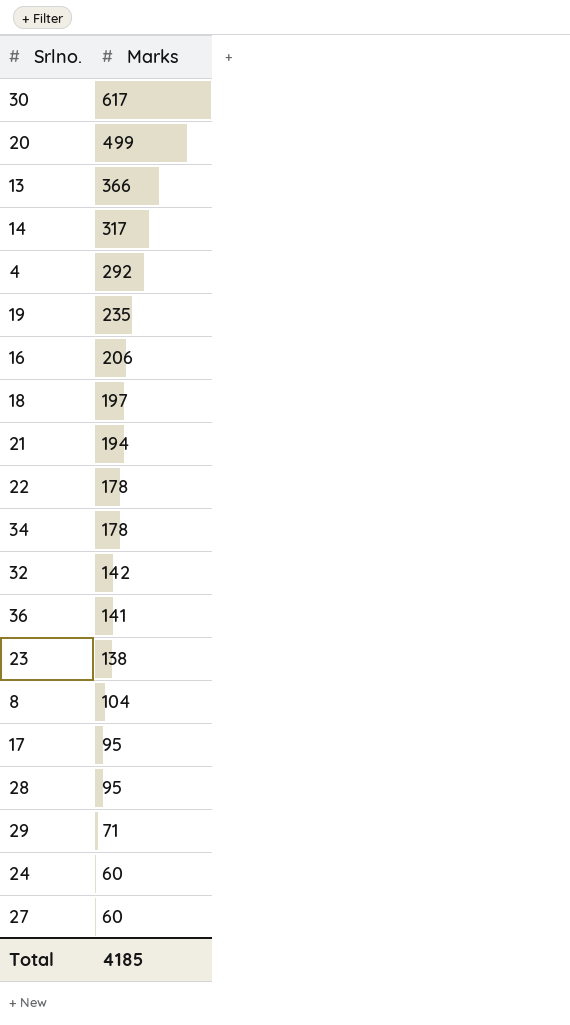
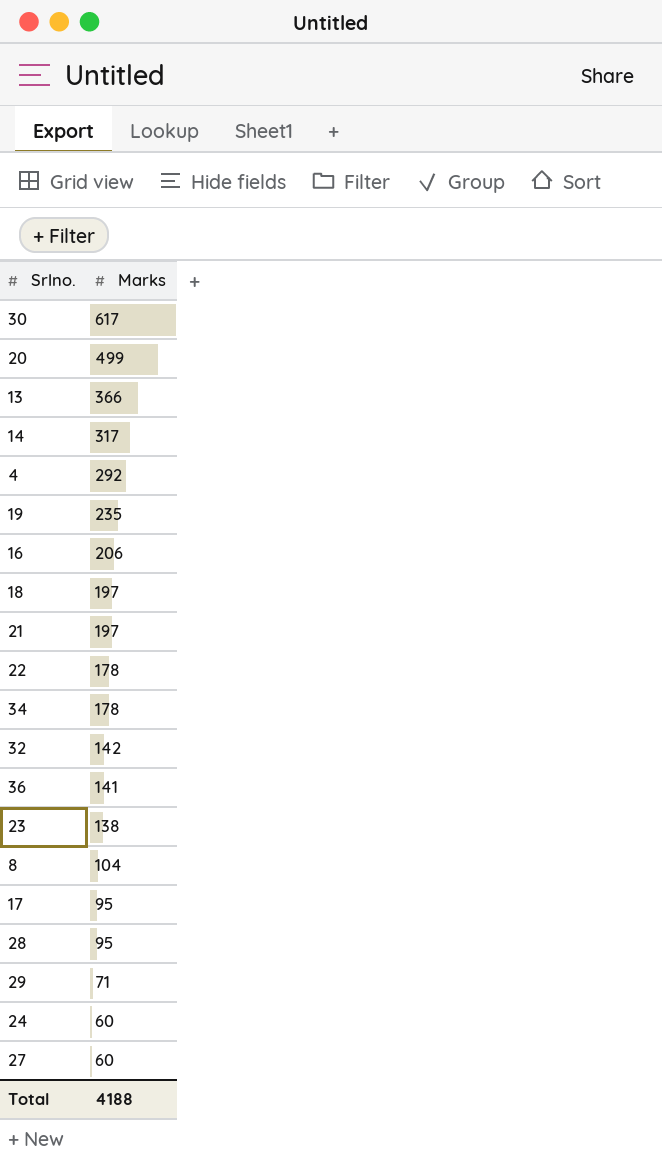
21 | Marks: 194 -> 197
Total | Marks: 4185 -> 4188

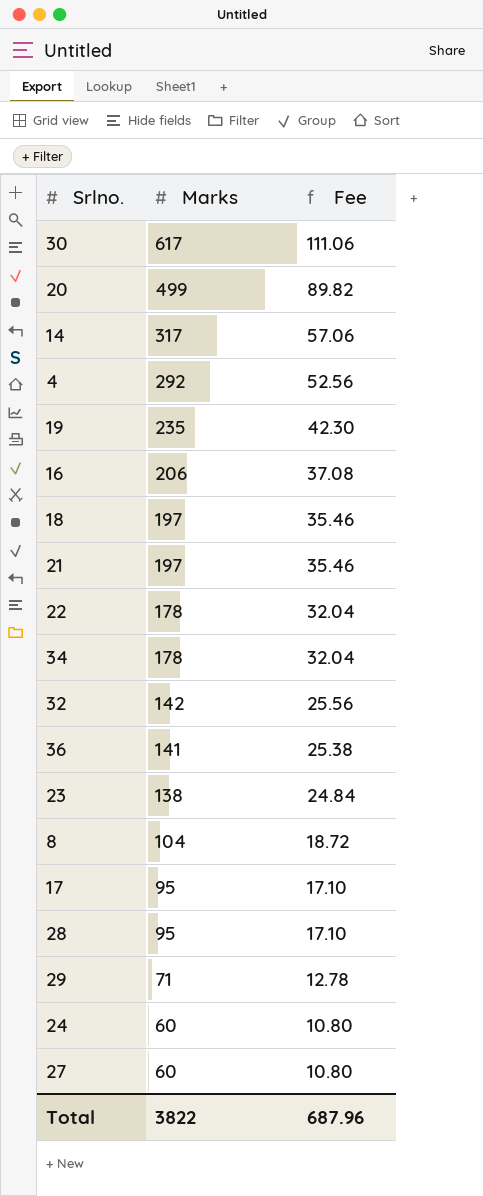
column Fee | formula: none -> [Marks] * 0.18
row 13: 366 -> none
Total | Marks: 4188 -> 3822

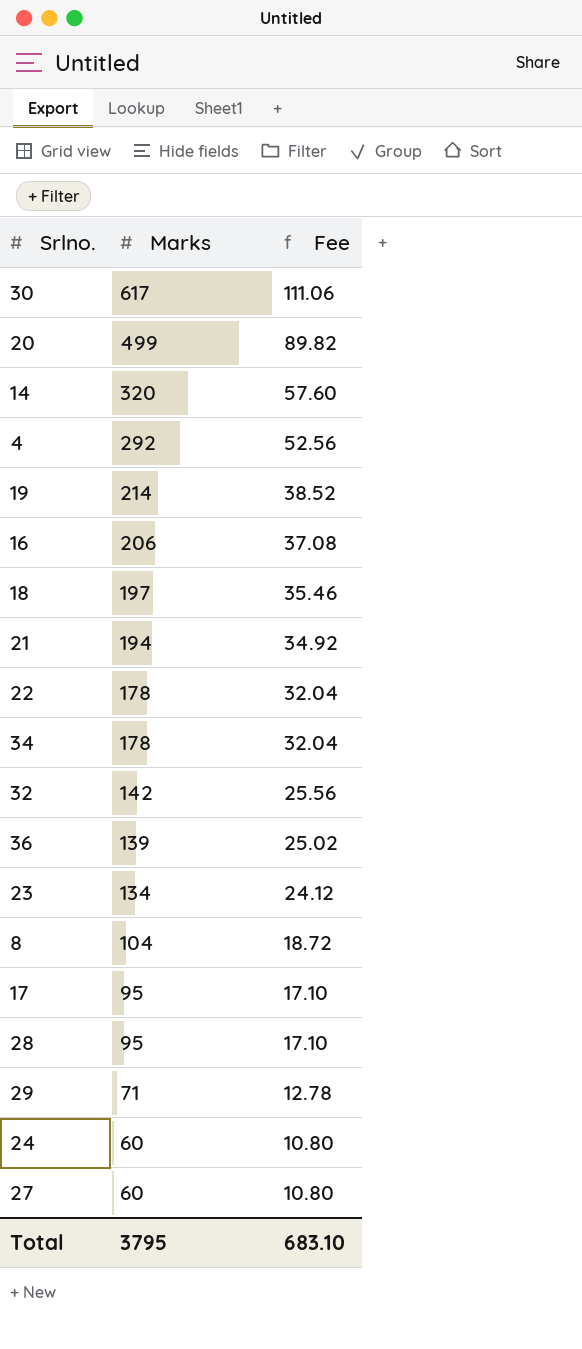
14 | Marks: 317 -> 320
14 | Fee: 57.06 -> 57.60
19 | Marks: 235 -> 214
19 | Fee: 42.30 -> 38.52
21 | Marks: 197 -> 194
21 | Fee: 35.46 -> 34.92
36 | Marks: 141 -> 139
36 | Fee: 25.38 -> 25.02
23 | Marks: 138 -> 134
23 | Fee: 24.84 -> 24.12
Total | Marks: 3822 -> 3795
Total | Fee: 687.96 -> 683.10

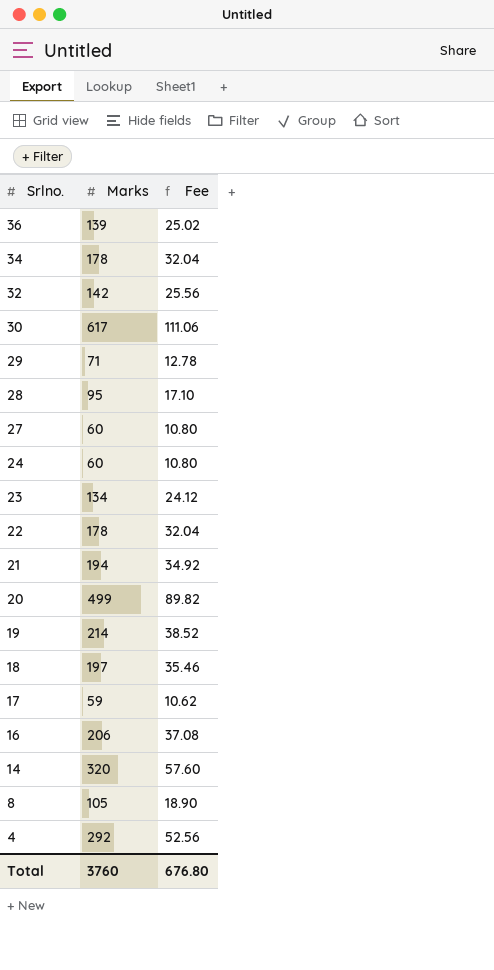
row order: Marks descending -> Srlno. descending
17 | Marks: 95 -> 59
17 | Fee: 17.10 -> 10.62
8 | Marks: 104 -> 105
8 | Fee: 18.72 -> 18.90
Total | Marks: 3795 -> 3760
Total | Fee: 683.10 -> 676.80

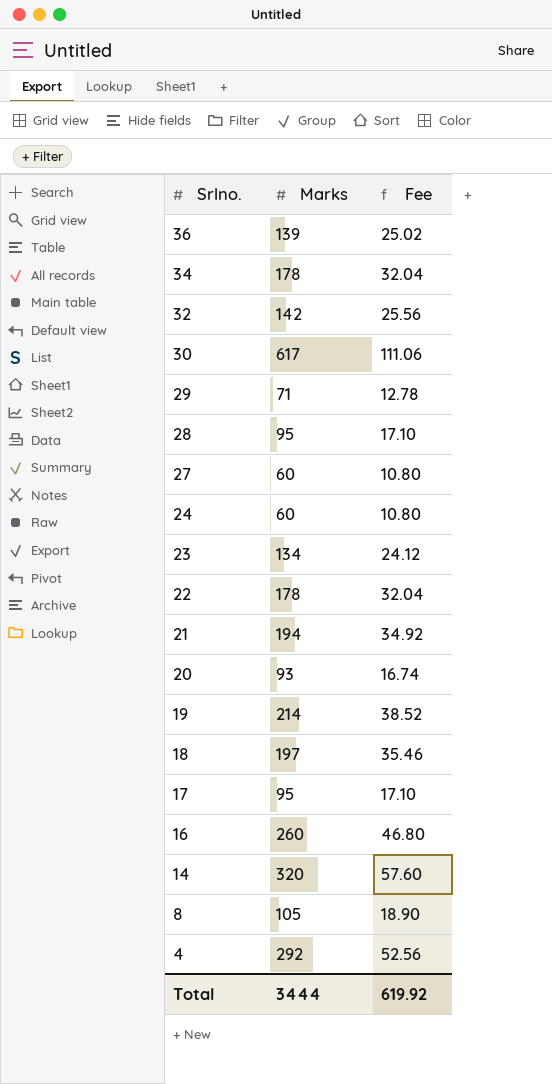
20 | Marks: 499 -> 93
20 | Fee: 89.82 -> 16.74
17 | Marks: 59 -> 95
17 | Fee: 10.62 -> 17.10
16 | Marks: 206 -> 260
16 | Fee: 37.08 -> 46.80
Total | Marks: 3760 -> 3444
Total | Fee: 676.80 -> 619.92

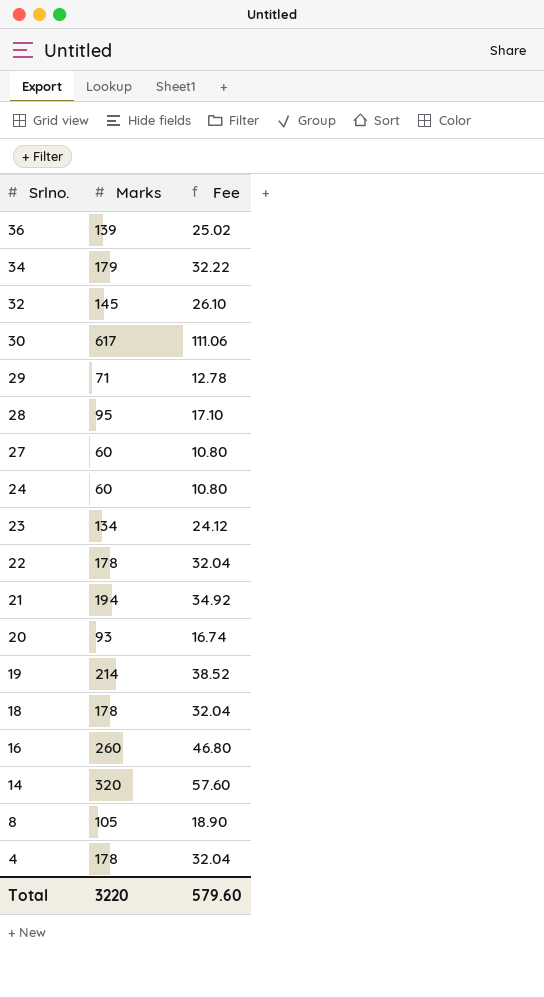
row 17: 95 | 17.10 -> none
34 | Marks: 178 -> 179
34 | Fee: 32.04 -> 32.22
32 | Marks: 142 -> 145
32 | Fee: 25.56 -> 26.10
18 | Marks: 197 -> 178
18 | Fee: 35.46 -> 32.04
4 | Marks: 292 -> 178
4 | Fee: 52.56 -> 32.04
Total | Marks: 3444 -> 3220
Total | Fee: 619.92 -> 579.60

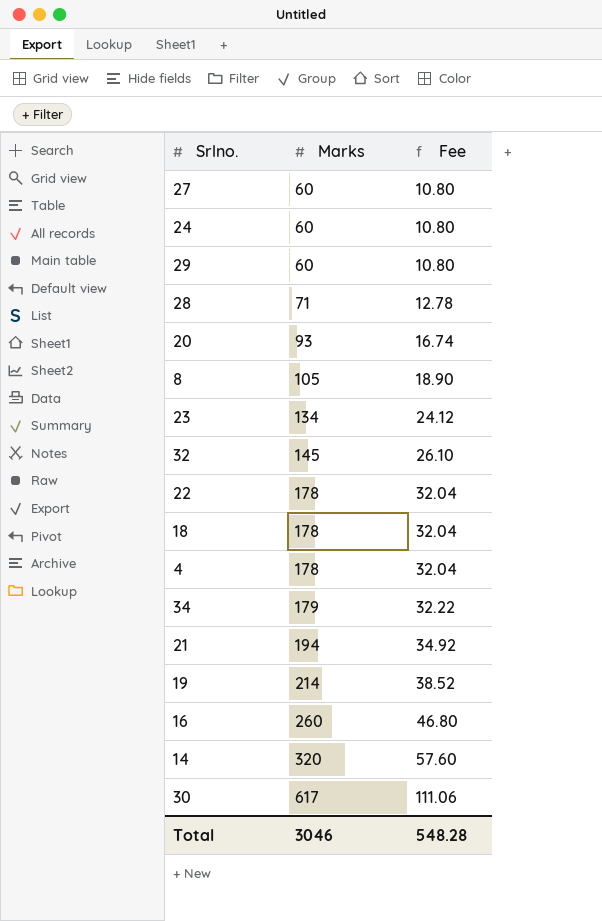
row order: Srlno. descending -> Marks ascending
row 36: 139 | 25.02 -> none
29 | Marks: 71 -> 60
29 | Fee: 12.78 -> 10.80
28 | Marks: 95 -> 71
28 | Fee: 17.10 -> 12.78
Total | Marks: 3220 -> 3046
Total | Fee: 579.60 -> 548.28

